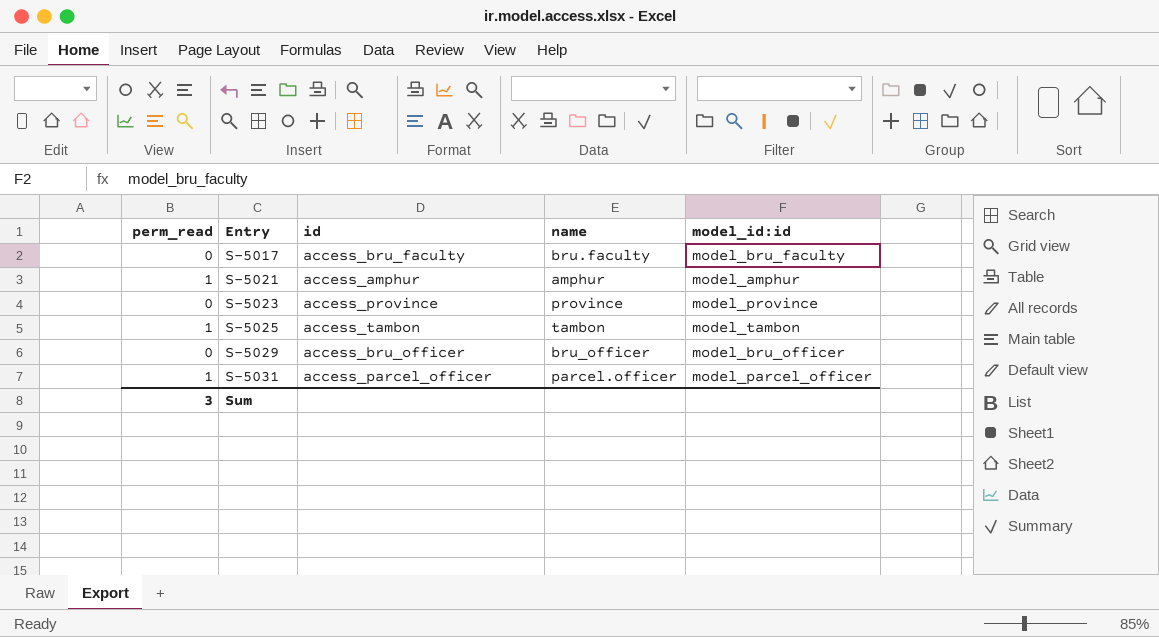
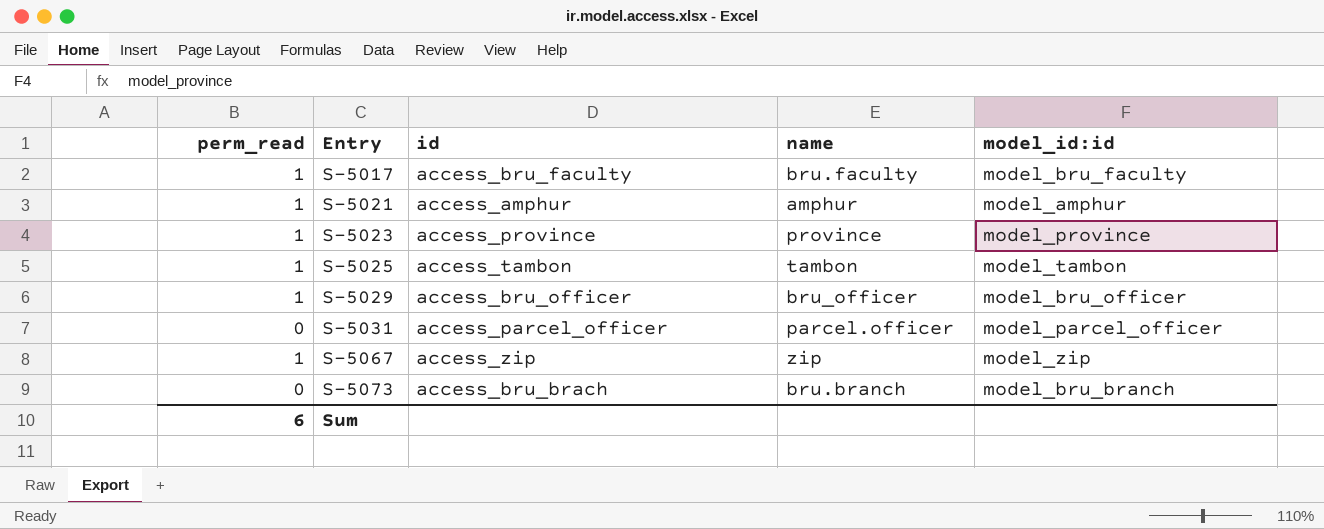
S-5017 | perm_read: 0 -> 1
S-5023 | perm_read: 0 -> 1
S-5029 | perm_read: 0 -> 1
S-5031 | perm_read: 1 -> 0
row S-5067: none -> 1 | access_zip | zip | model_zip
row S-5073: none -> 0 | access_bru_brach | bru.branch | model_bru_branch
Sum | perm_read: 3 -> 6

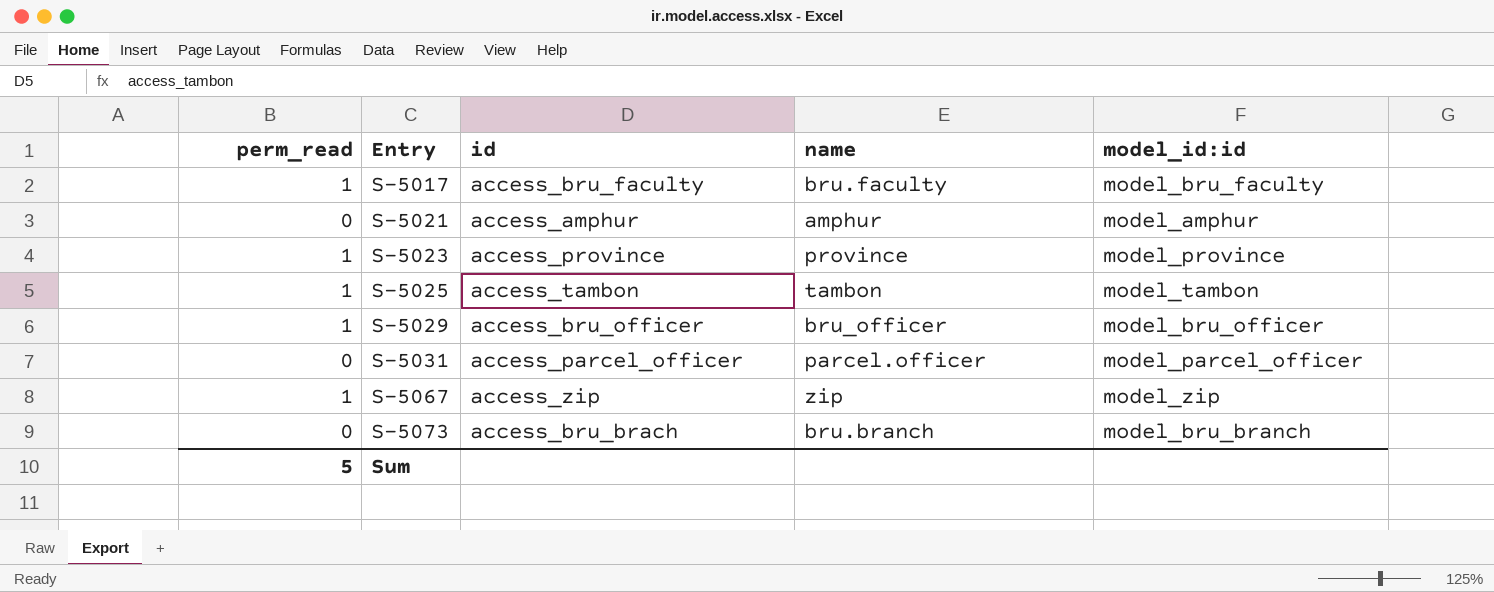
S-5021 | perm_read: 1 -> 0
Sum | perm_read: 6 -> 5

